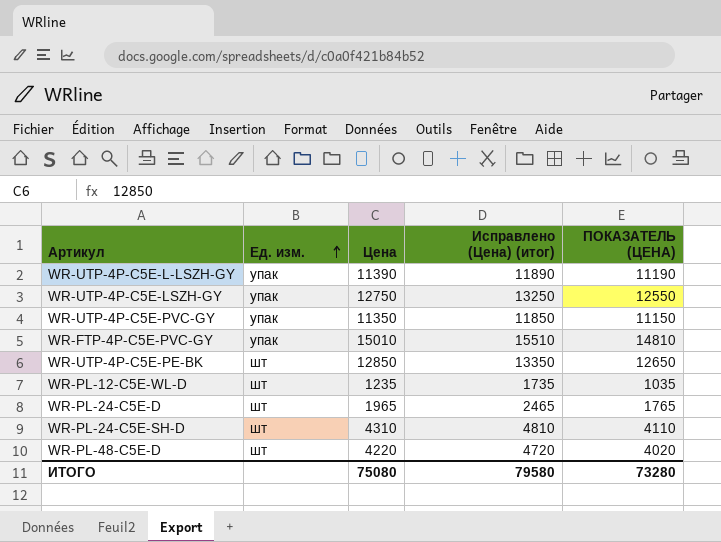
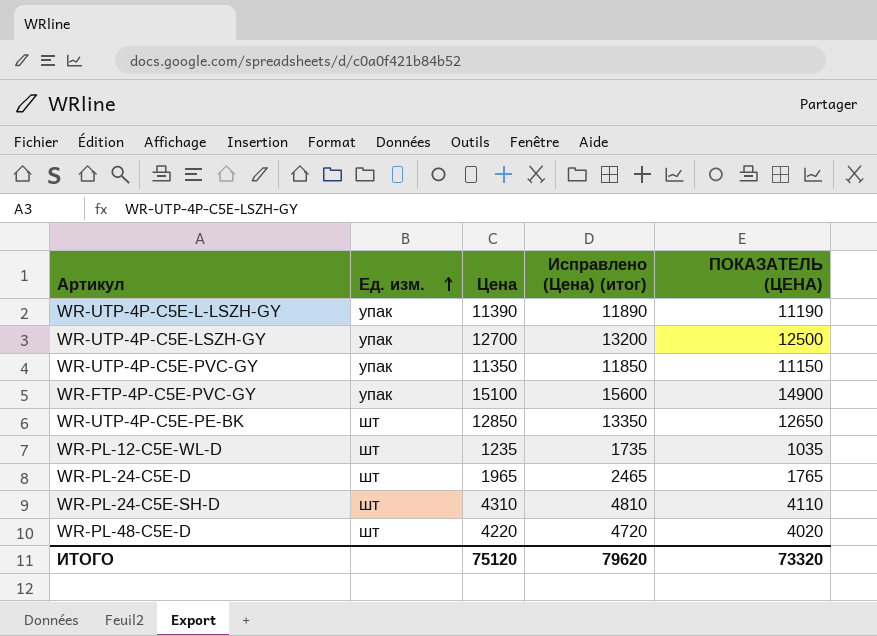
WR-UTP-4P-C5E-LSZH-GY | Цена: 12750 -> 12700
WR-UTP-4P-C5E-LSZH-GY | Исправлено (Цена) (итог): 13250 -> 13200
WR-UTP-4P-C5E-LSZH-GY | ПОКАЗАТЕЛЬ (ЦЕНА): 12550 -> 12500
WR-FTP-4P-C5E-PVC-GY | Цена: 15010 -> 15100
WR-FTP-4P-C5E-PVC-GY | Исправлено (Цена) (итог): 15510 -> 15600
WR-FTP-4P-C5E-PVC-GY | ПОКАЗАТЕЛЬ (ЦЕНА): 14810 -> 14900
ИТОГО | Цена: 75080 -> 75120
ИТОГО | Исправлено (Цена) (итог): 79580 -> 79620
ИТОГО | ПОКАЗАТЕЛЬ (ЦЕНА): 73280 -> 73320

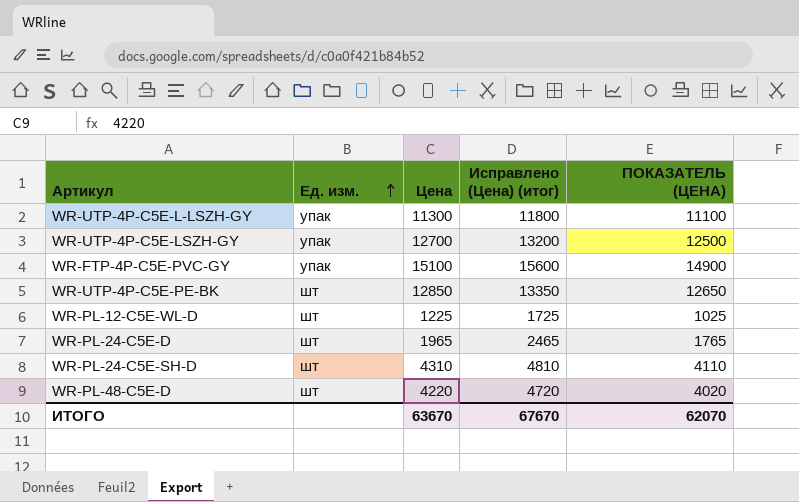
row WR-UTP-4P-C5E-PVC-GY: упак | 11350 | 11850 | 11150 -> none
WR-UTP-4P-C5E-L-LSZH-GY | Цена: 11390 -> 11300
WR-UTP-4P-C5E-L-LSZH-GY | Исправлено (Цена) (итог): 11890 -> 11800
WR-UTP-4P-C5E-L-LSZH-GY | ПОКАЗАТЕЛЬ (ЦЕНА): 11190 -> 11100
WR-PL-12-C5E-WL-D | Цена: 1235 -> 1225
WR-PL-12-C5E-WL-D | Исправлено (Цена) (итог): 1735 -> 1725
WR-PL-12-C5E-WL-D | ПОКАЗАТЕЛЬ (ЦЕНА): 1035 -> 1025
ИТОГО | Цена: 75120 -> 63670
ИТОГО | Исправлено (Цена) (итог): 79620 -> 67670
ИТОГО | ПОКАЗАТЕЛЬ (ЦЕНА): 73320 -> 62070

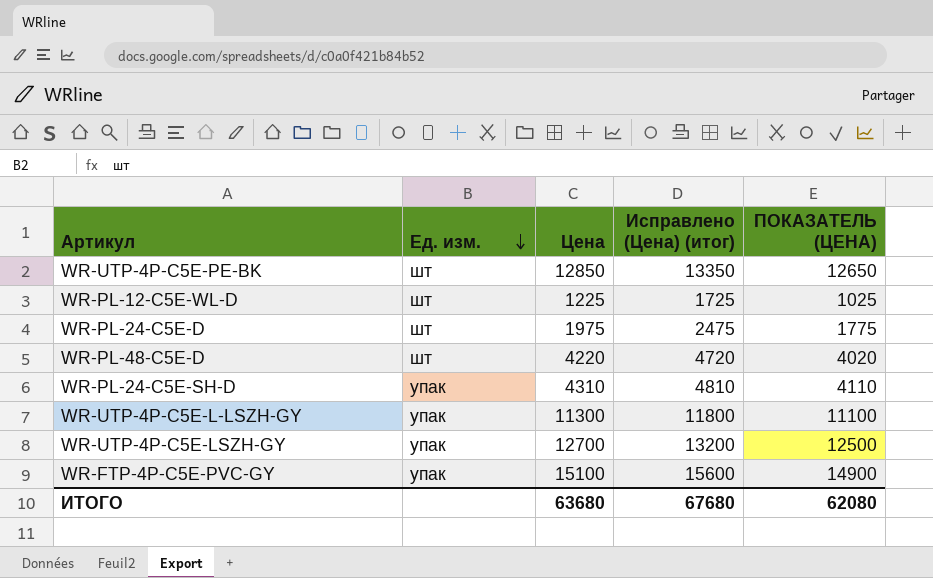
row order: Ед. изм. ascending -> Ед. изм. descending
WR-PL-24-C5E-D | Цена: 1965 -> 1975
WR-PL-24-C5E-D | Исправлено (Цена) (итог): 2465 -> 2475
WR-PL-24-C5E-D | ПОКАЗАТЕЛЬ (ЦЕНА): 1765 -> 1775
WR-PL-24-C5E-SH-D | Ед. изм.: шт -> упак
ИТОГО | Цена: 63670 -> 63680
ИТОГО | Исправлено (Цена) (итог): 67670 -> 67680
ИТОГО | ПОКАЗАТЕЛЬ (ЦЕНА): 62070 -> 62080

